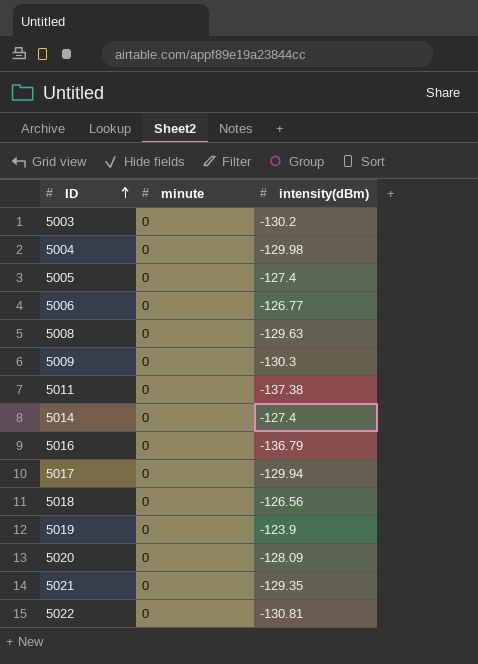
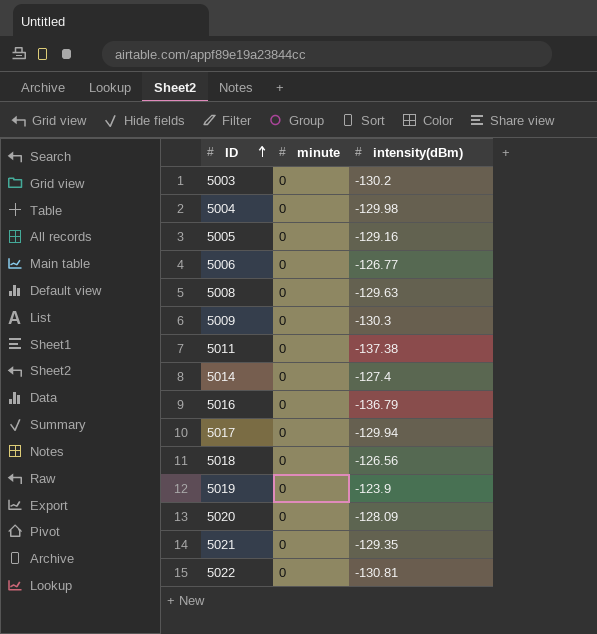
5005 | intensity(dBm): -127.4 -> -129.16

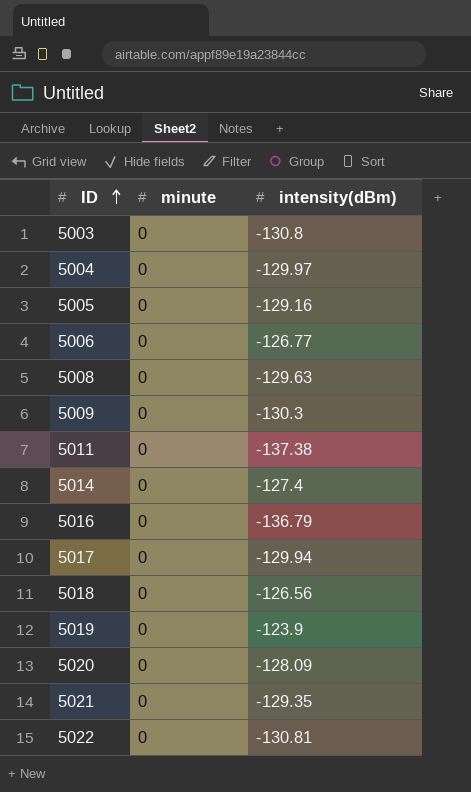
5003 | intensity(dBm): -130.2 -> -130.8
5004 | intensity(dBm): -129.98 -> -129.97

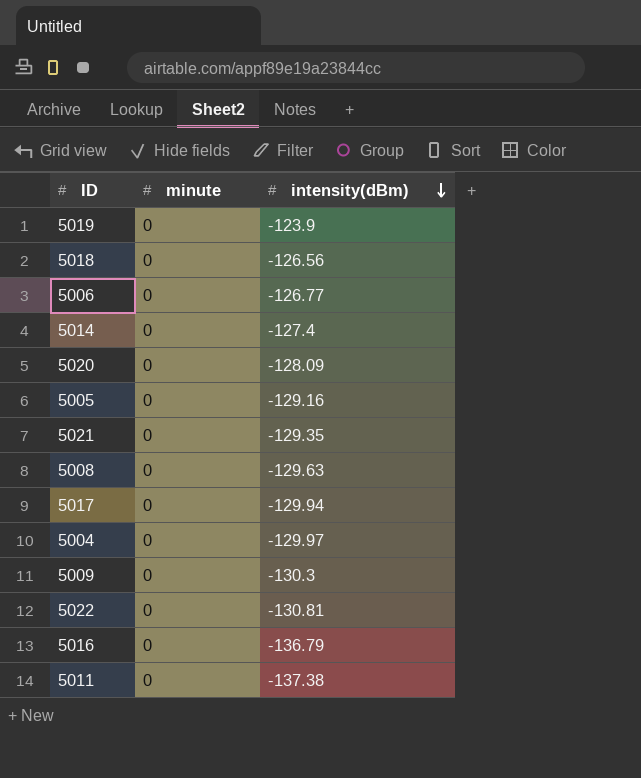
row order: ID ascending -> intensity(dBm) descending
row 5003: 0 | -130.8 -> none

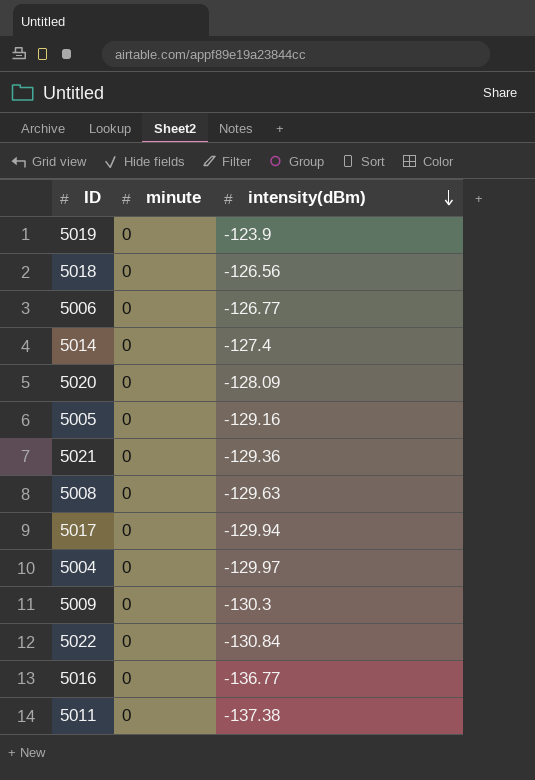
5021 | intensity(dBm): -129.35 -> -129.36
5022 | intensity(dBm): -130.81 -> -130.84
5016 | intensity(dBm): -136.79 -> -136.77

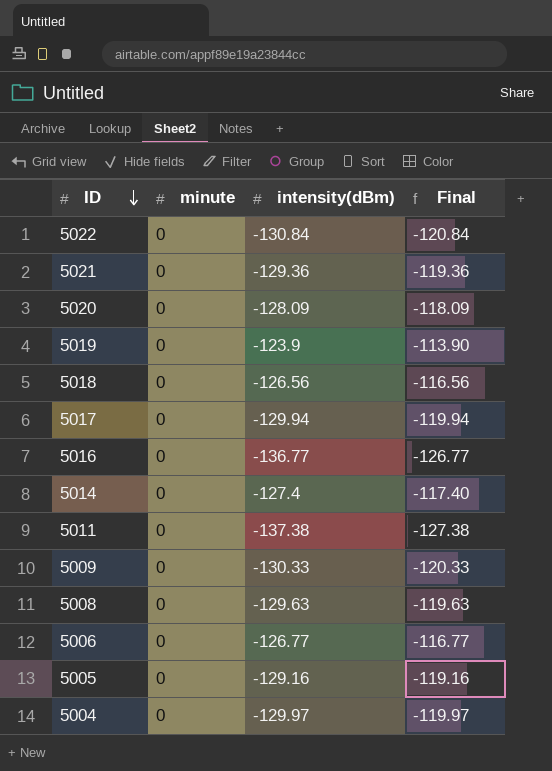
row order: intensity(dBm) descending -> ID descending
column Final | formula: none -> [intensity(dBm)] + 10
5009 | intensity(dBm): -130.3 -> -130.33

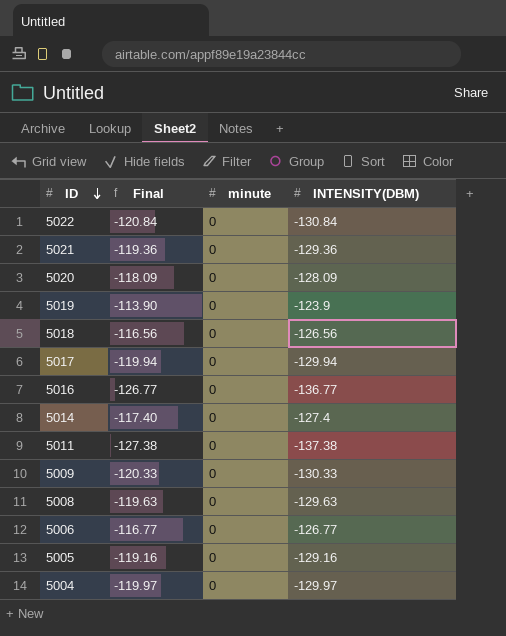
column Final | position: 4 -> 2
column name: intensity(dBm) -> INTENSITY(DBM)

